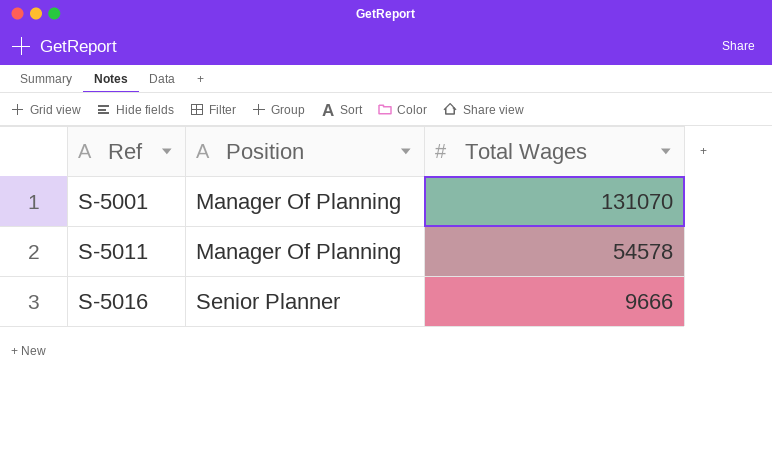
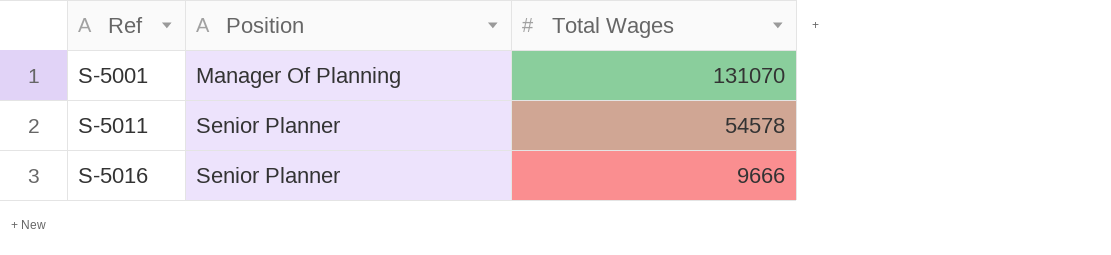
S-5011 | Position: Manager Of Planning -> Senior Planner

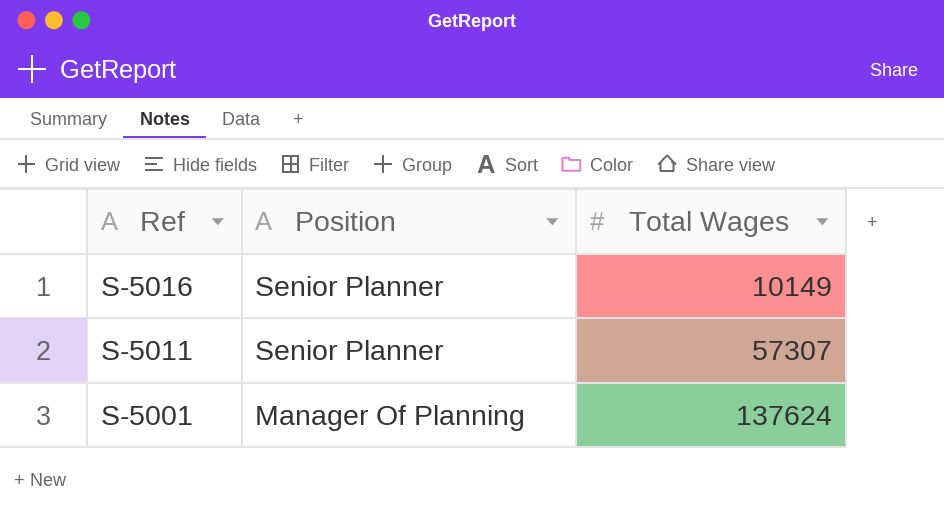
row order: Ref ascending -> Ref descending
S-5016 | Total Wages: 9666 -> 10149
S-5011 | Total Wages: 54578 -> 57307
S-5001 | Total Wages: 131070 -> 137624

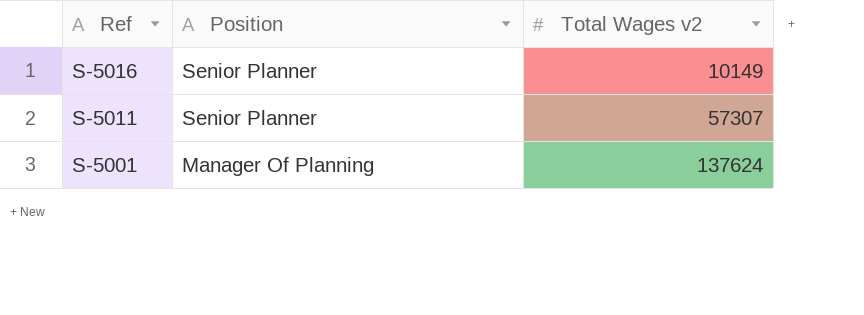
column name: Total Wages -> Total Wages v2

